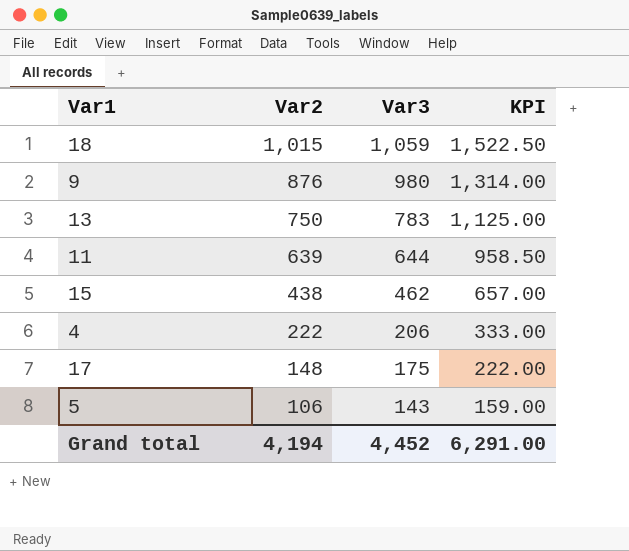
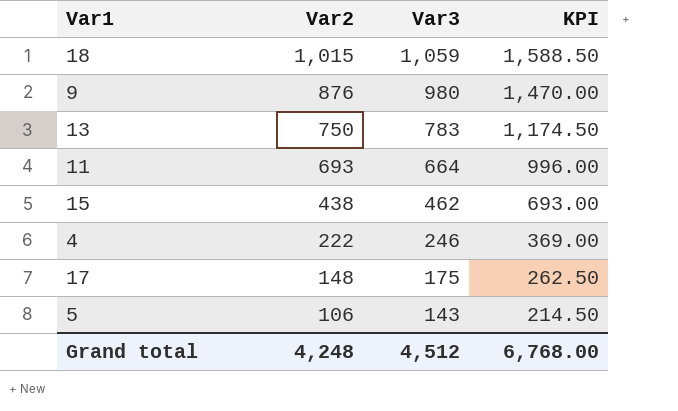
column KPI | formula: [Var2] * 1.5 -> [Var3] * 1.5
11 | Var2: 639 -> 693
11 | Var3: 644 -> 664
4 | Var3: 206 -> 246
Grand total | Var2: 4,194 -> 4,248
Grand total | Var3: 4,452 -> 4,512
Grand total | KPI: 6,291.00 -> 6,768.00

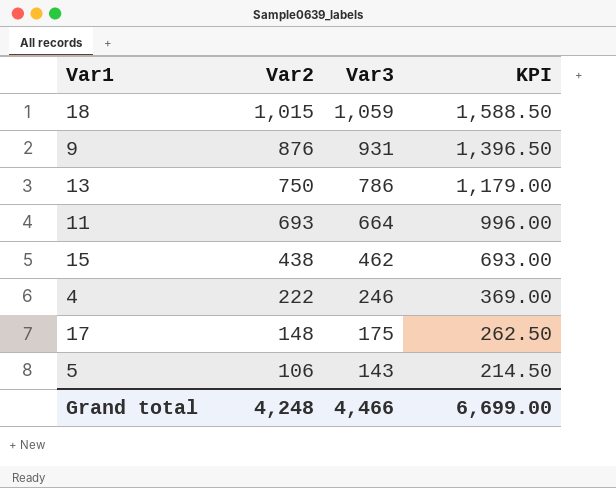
9 | Var3: 980 -> 931
9 | KPI: 1,470.00 -> 1,396.50
13 | Var3: 783 -> 786
13 | KPI: 1,174.50 -> 1,179.00
Grand total | Var3: 4,512 -> 4,466
Grand total | KPI: 6,768.00 -> 6,699.00

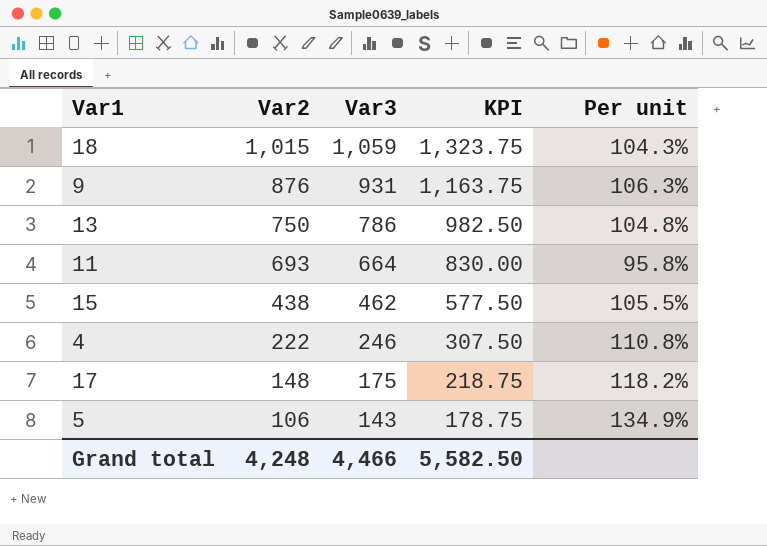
column KPI | formula: [Var3] * 1.5 -> [Var3] * 1.25
column Per unit | formula: none -> [Var3] / [Var2]
Grand total | KPI: 6,699.00 -> 5,582.50

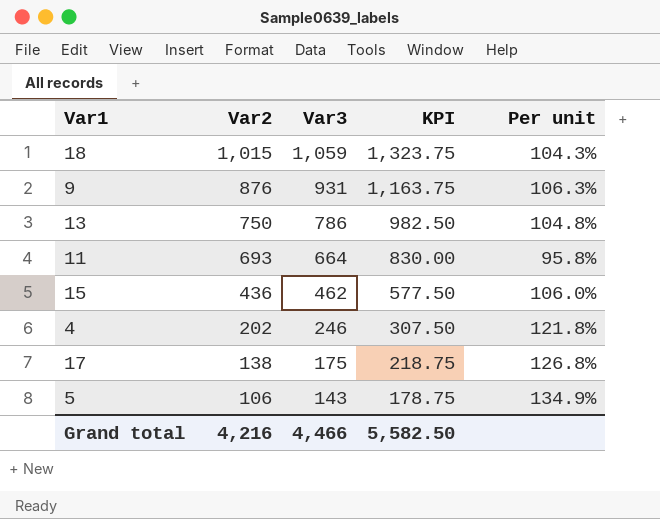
15 | Var2: 438 -> 436
15 | Per unit: 105.5% -> 106.0%
4 | Var2: 222 -> 202
4 | Per unit: 110.8% -> 121.8%
17 | Var2: 148 -> 138
17 | Per unit: 118.2% -> 126.8%
Grand total | Var2: 4,248 -> 4,216

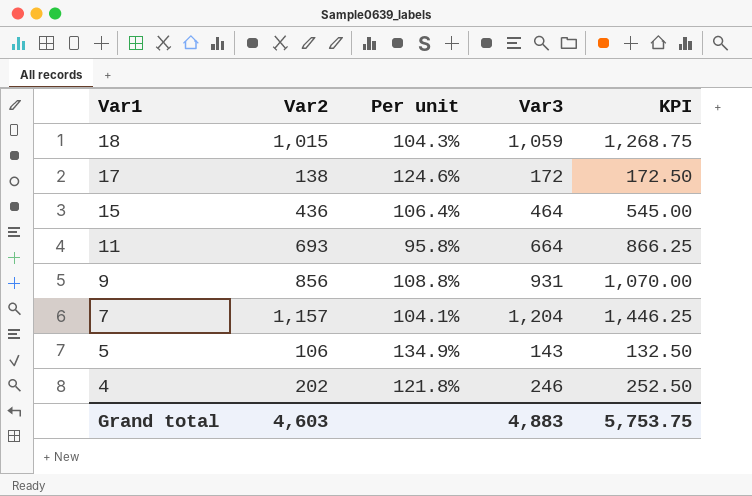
row order: Var2 descending -> Var1 descending
column Per unit | position: 5 -> 3
column KPI | formula: [Var3] * 1.25 -> [Var2] * 1.25
row 13: 750 | 786 | 982.50 | 104.8% -> none
17 | Per unit: 126.8% -> 124.6%
17 | Var3: 175 -> 172
15 | Per unit: 106.0% -> 106.4%
15 | Var3: 462 -> 464
9 | Var2: 876 -> 856
9 | Per unit: 106.3% -> 108.8%
row 7: none -> 1,157 | 104.1% | 1,204 | 1,446.25
Grand total | Var2: 4,216 -> 4,603
Grand total | Var3: 4,466 -> 4,883
Grand total | KPI: 5,582.50 -> 5,753.75

